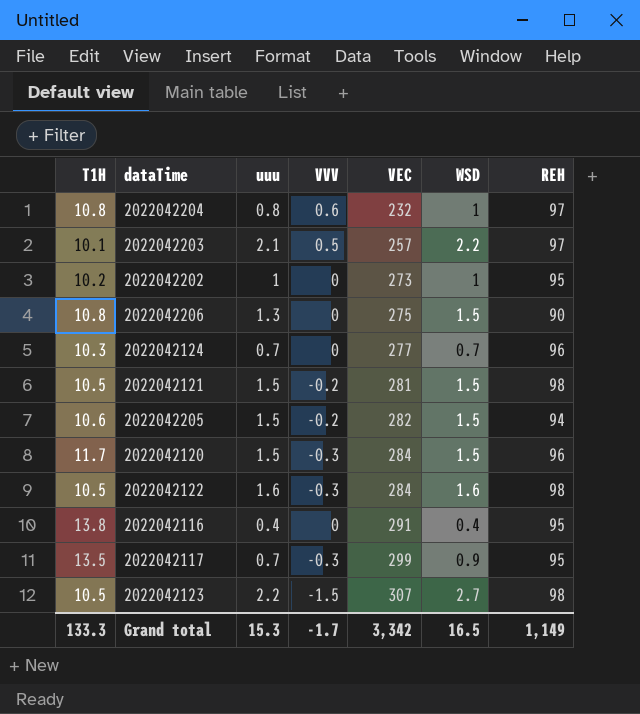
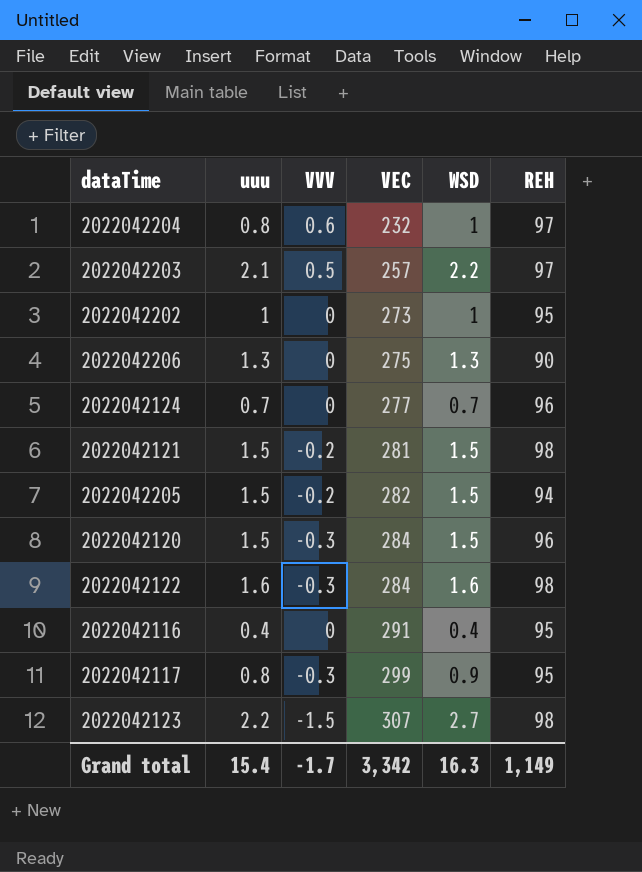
column T1H | position: 1 -> none
2022042206 | WSD: 1.5 -> 1.3
2022042117 | uuu: 0.7 -> 0.8
Grand total | uuu: 15.3 -> 15.4
Grand total | WSD: 16.5 -> 16.3

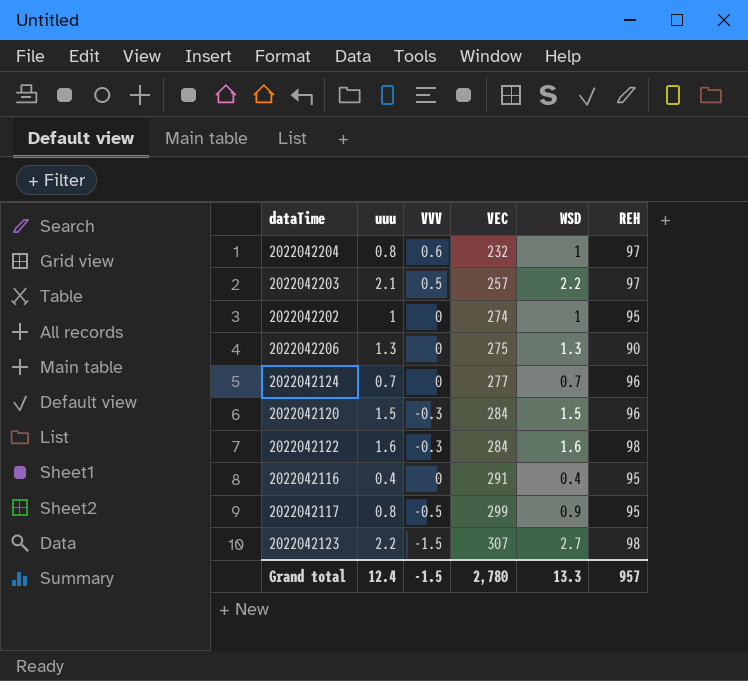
row 2022042121: 1.5 | -0.2 | 281 | 1.5 | 98 -> none
row 2022042205: 1.5 | -0.2 | 282 | 1.5 | 94 -> none
2022042202 | VEC: 273 -> 274
2022042117 | VVV: -0.3 -> -0.5
Grand total | uuu: 15.4 -> 12.4
Grand total | VVV: -1.7 -> -1.5
Grand total | VEC: 3,342 -> 2,780
Grand total | WSD: 16.3 -> 13.3
Grand total | REH: 1,149 -> 957

